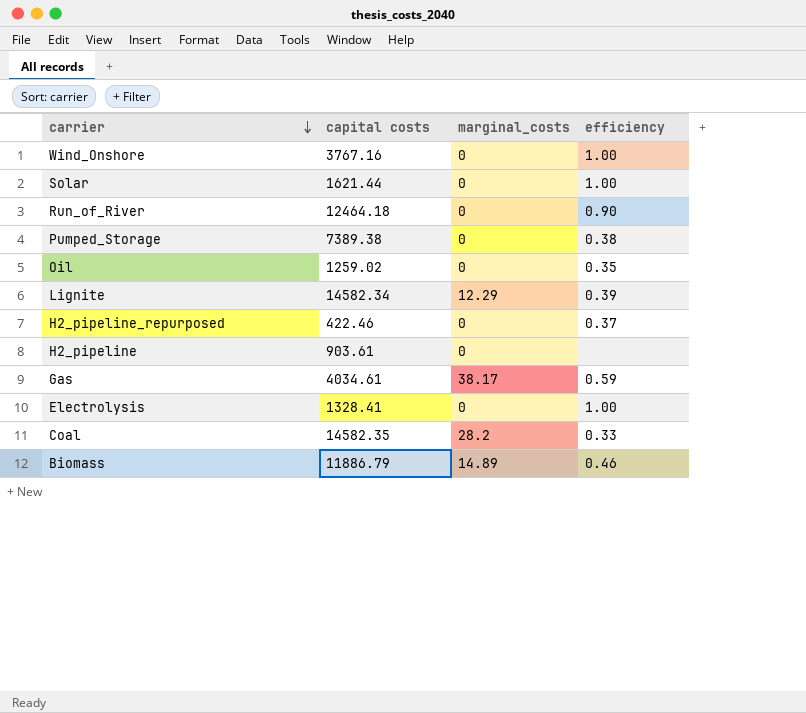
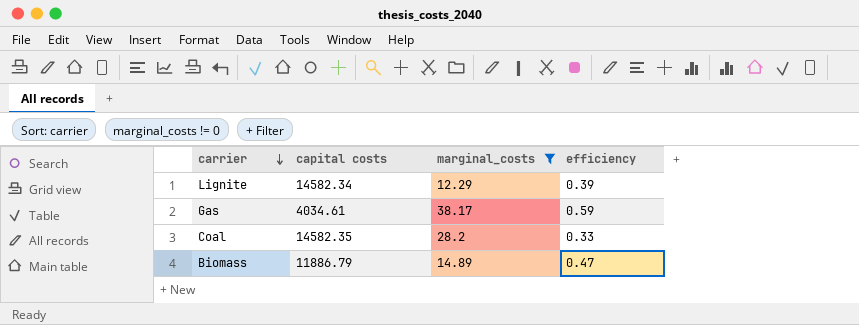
filter: none -> marginal_costs != 0
Biomass | efficiency: 0.46 -> 0.47

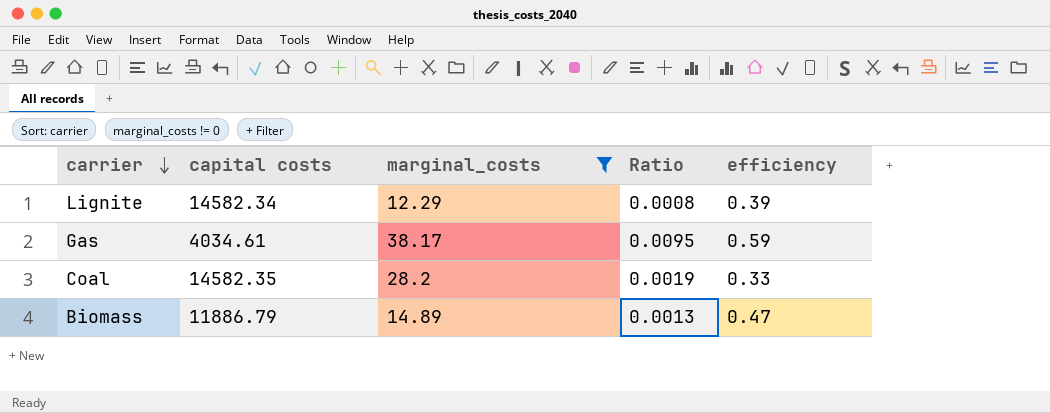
column Ratio | formula: none -> [marginal_costs] / [capital costs]

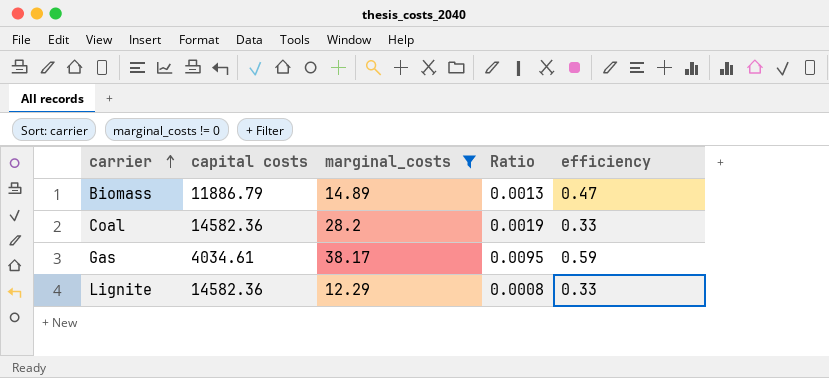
row order: carrier descending -> carrier ascending
Coal | capital costs: 14582.35 -> 14582.36
Lignite | capital costs: 14582.34 -> 14582.36
Lignite | efficiency: 0.39 -> 0.33

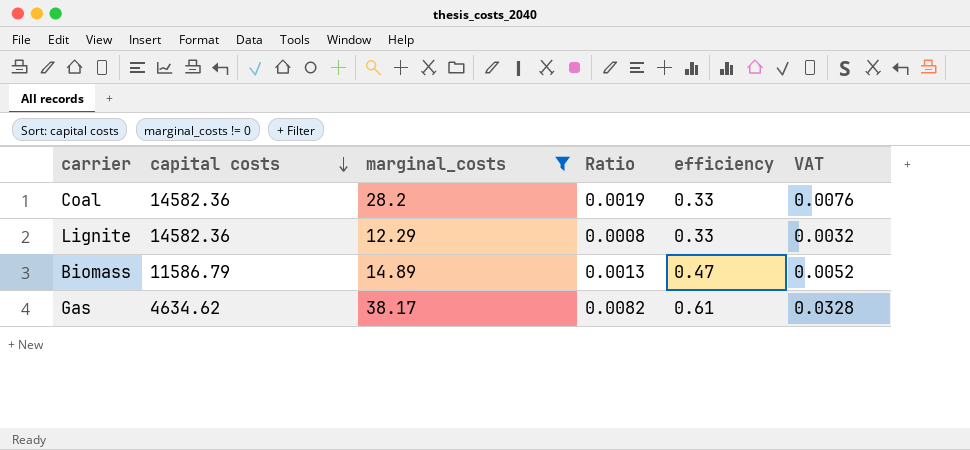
row order: carrier ascending -> capital costs descending
column VAT | formula: none -> [Ratio] * 4
Biomass | capital costs: 11886.79 -> 11586.79
Gas | capital costs: 4034.61 -> 4634.62
Gas | Ratio: 0.0095 -> 0.0082
Gas | efficiency: 0.59 -> 0.61

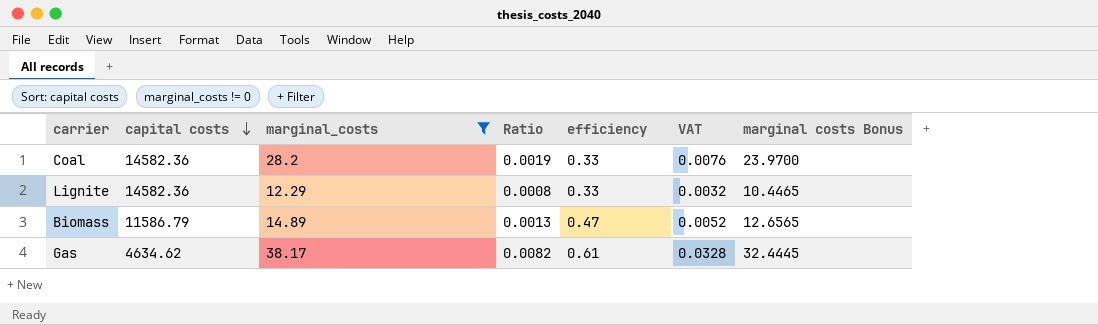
column marginal costs Bonus | formula: none -> [marginal_costs] * 0.85

